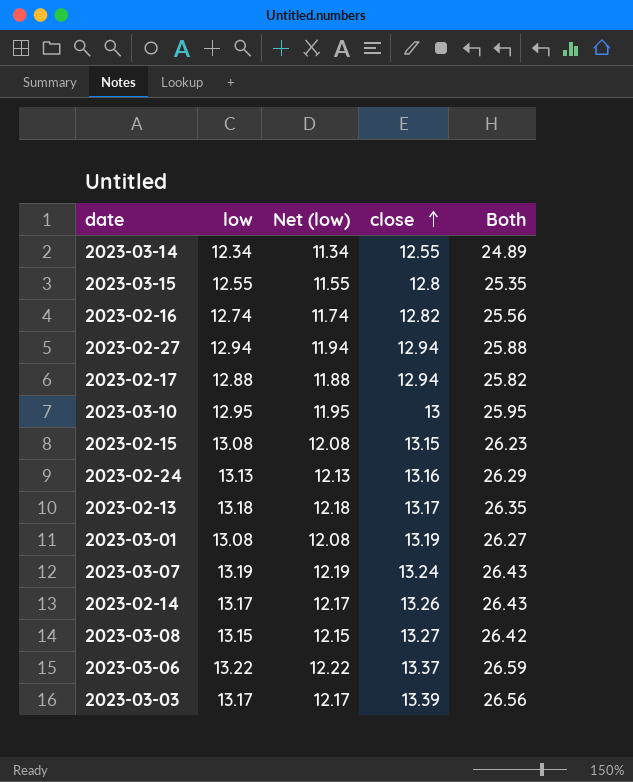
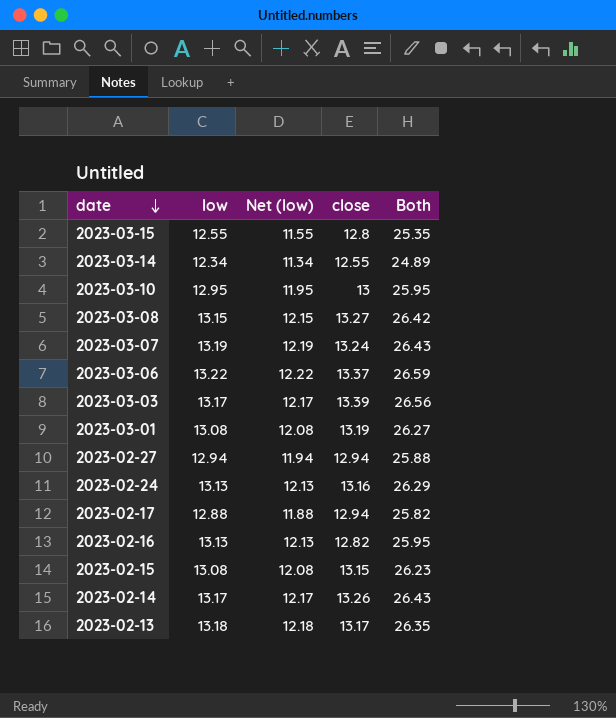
row order: close ascending -> date descending
2023-02-16 | low: 12.74 -> 13.13
2023-02-16 | Net (low): 11.74 -> 12.13
2023-02-16 | Both: 25.56 -> 25.95

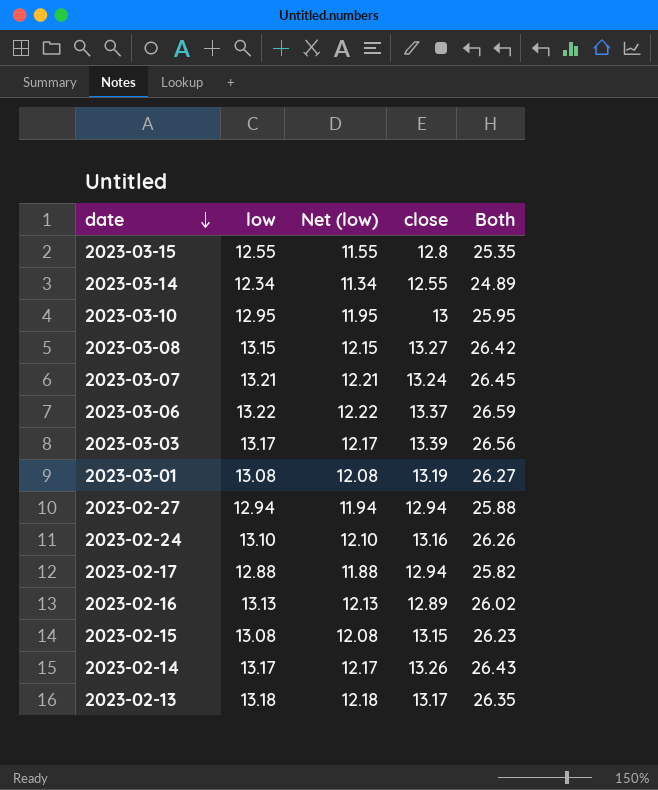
2023-03-07 | low: 13.19 -> 13.21
2023-03-07 | Net (low): 12.19 -> 12.21
2023-03-07 | Both: 26.43 -> 26.45
2023-02-24 | low: 13.13 -> 13.10
2023-02-24 | Net (low): 12.13 -> 12.10
2023-02-24 | Both: 26.29 -> 26.26
2023-02-16 | close: 12.82 -> 12.89
2023-02-16 | Both: 25.95 -> 26.02

